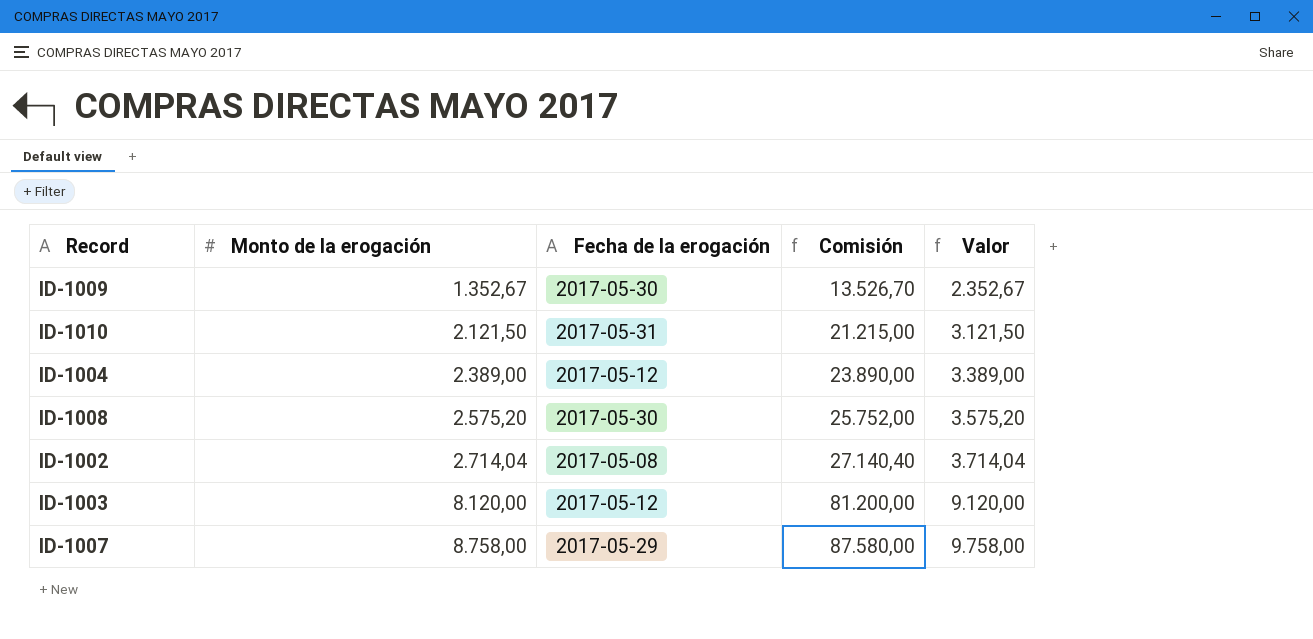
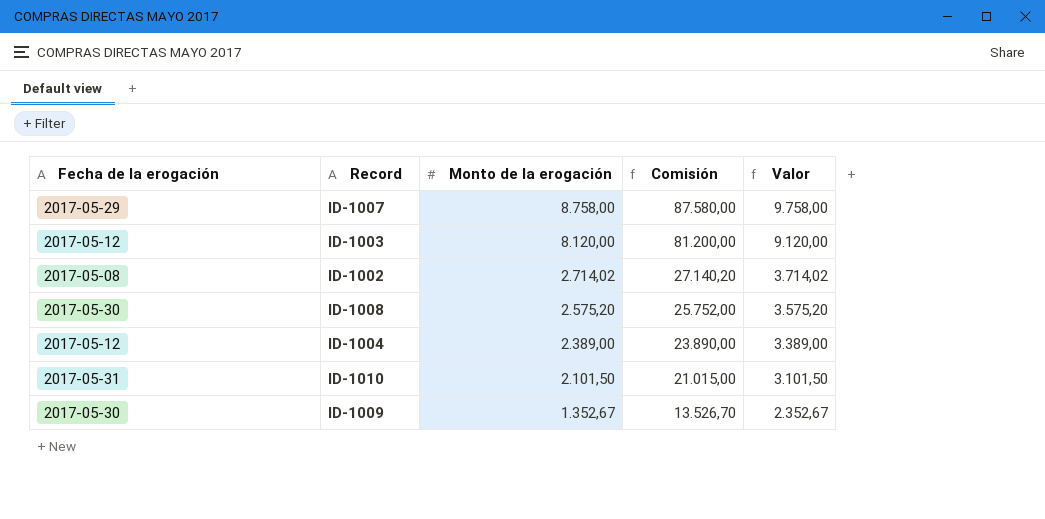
row order: Monto de la erogación ascending -> Monto de la erogación descending
column Fecha de la erogación | position: 3 -> 1
ID-1002 | Monto de la erogación: 2.714,04 -> 2.714,02
ID-1002 | Comisión: 27.140,40 -> 27.140,20
ID-1002 | Valor: 3.714,04 -> 3.714,02
ID-1010 | Monto de la erogación: 2.121,50 -> 2.101,50
ID-1010 | Comisión: 21.215,00 -> 21.015,00
ID-1010 | Valor: 3.121,50 -> 3.101,50

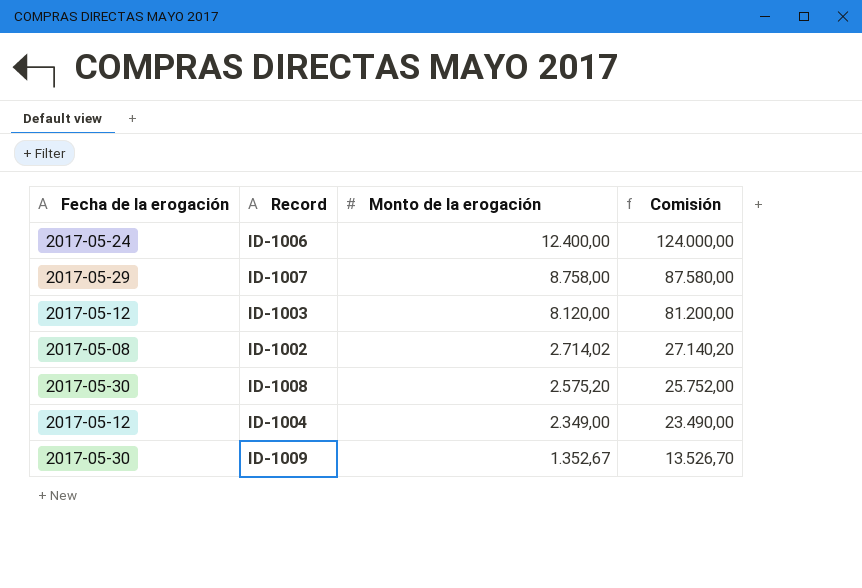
column Valor | formula: [Monto de la erogación] + 1000 -> none
row ID-1010: 2017-05-31 | 2.101,50 | 21.015,00 | 3.101,50 -> none
row ID-1006: none -> 2017-05-24 | 12.400,00 | 124.000,00
ID-1004 | Monto de la erogación: 2.389,00 -> 2.349,00
ID-1004 | Comisión: 23.890,00 -> 23.490,00

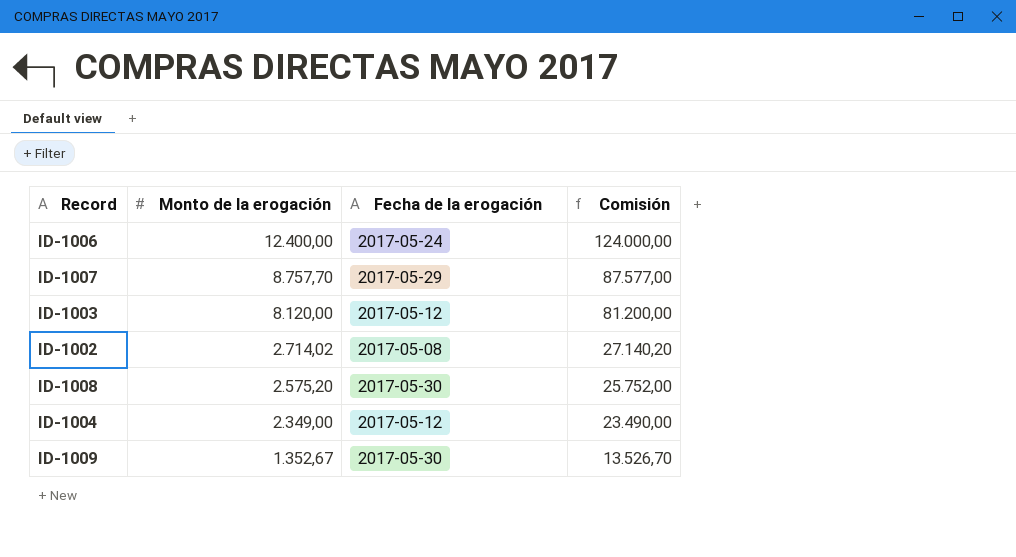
column Fecha de la erogación | position: 1 -> 3
ID-1007 | Monto de la erogación: 8.758,00 -> 8.757,70
ID-1007 | Comisión: 87.580,00 -> 87.577,00

